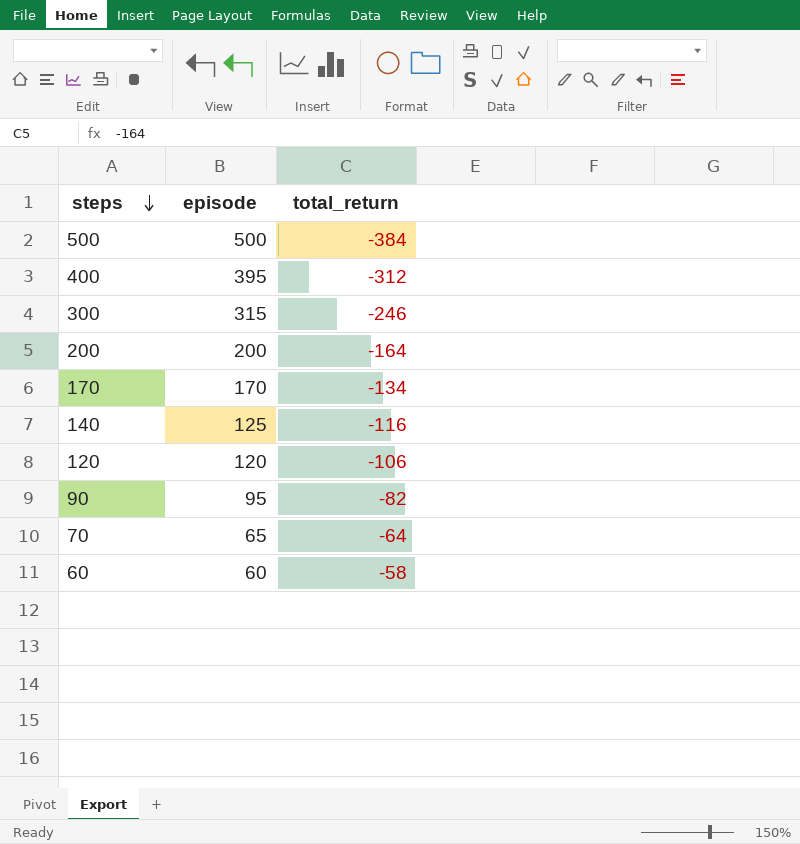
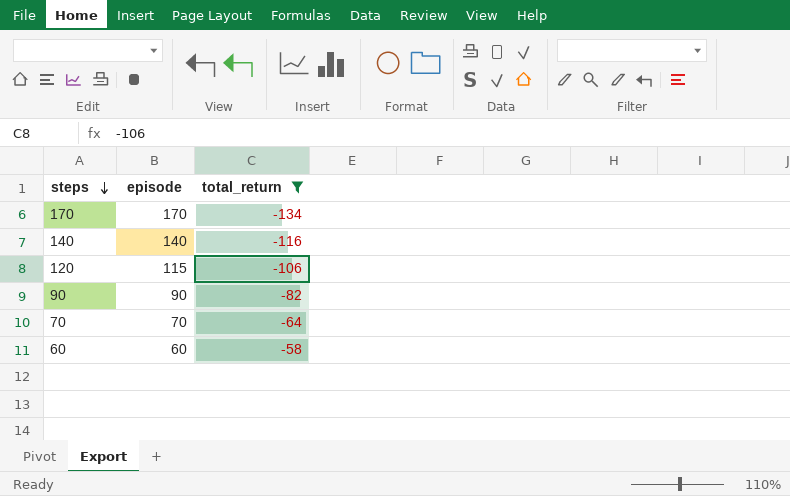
filter: none -> total_return >= -134
140 | episode: 125 -> 140
120 | episode: 120 -> 115
90 | episode: 95 -> 90
70 | episode: 65 -> 70

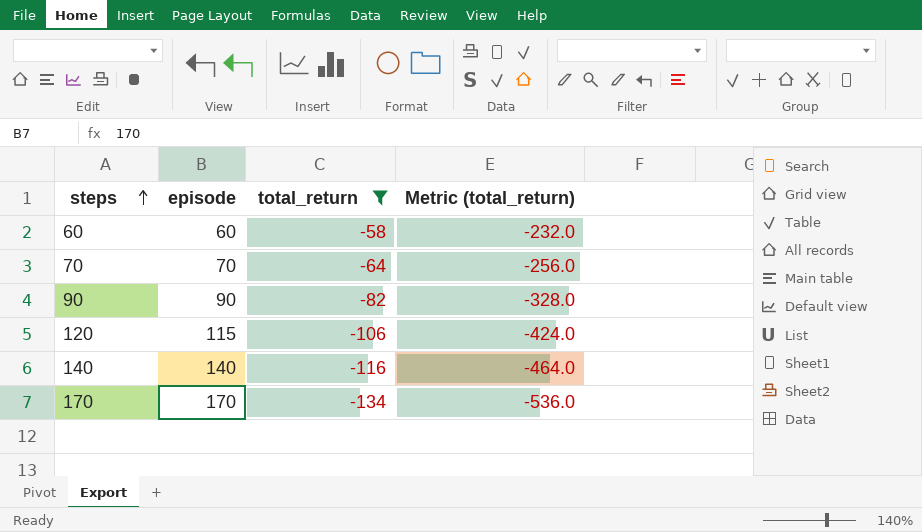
row order: steps descending -> steps ascending
column Metric (total_return) | formula: none -> [total_return] * 4

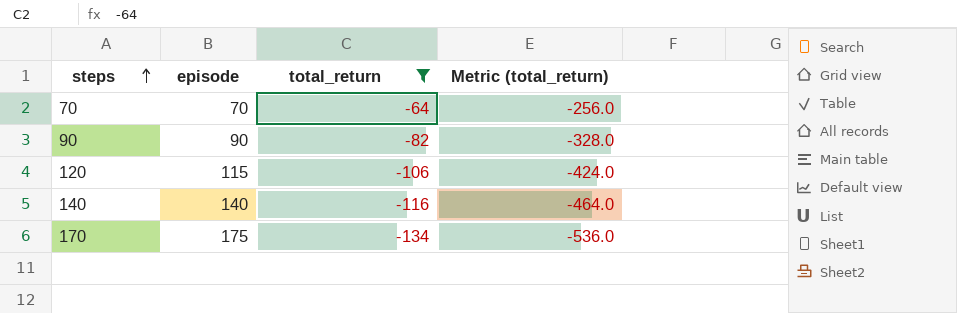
row 60: 60 | -58 | -232.0 -> none
170 | episode: 170 -> 175

